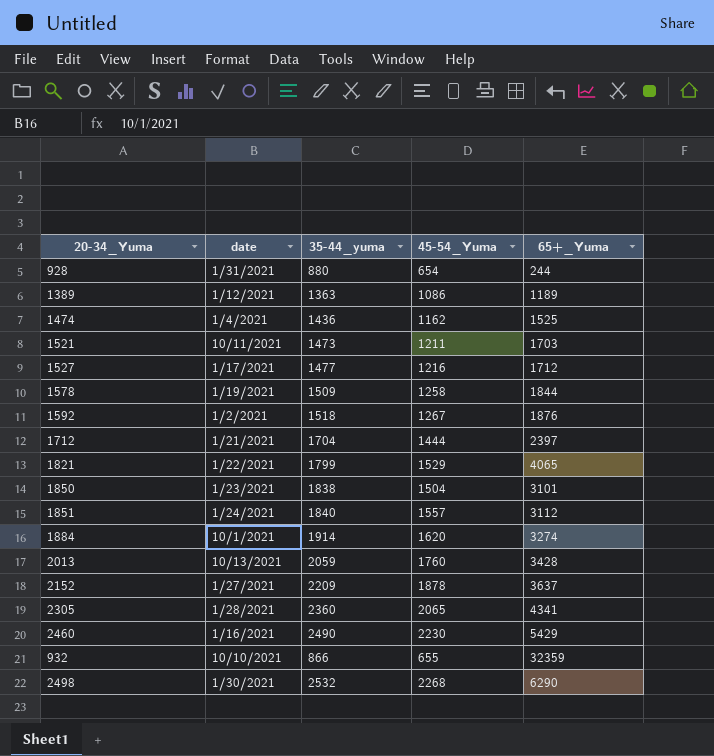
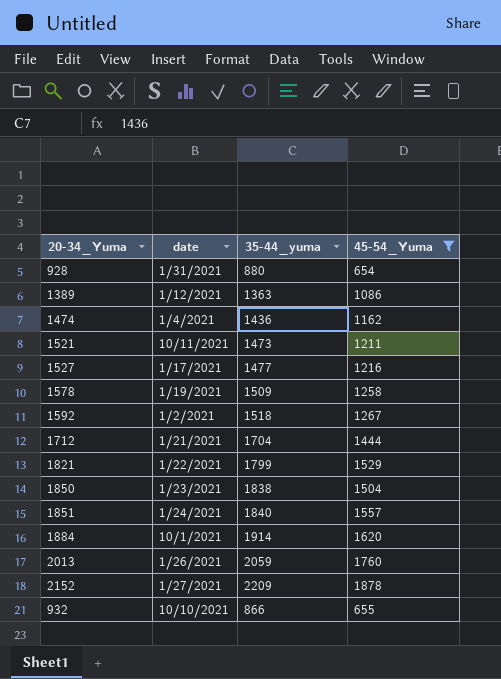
filter: none -> 45-54_Yuma <= 1878
column 65+_Yuma | position: 5 -> none
2013 | date: 10/13/2021 -> 1/26/2021

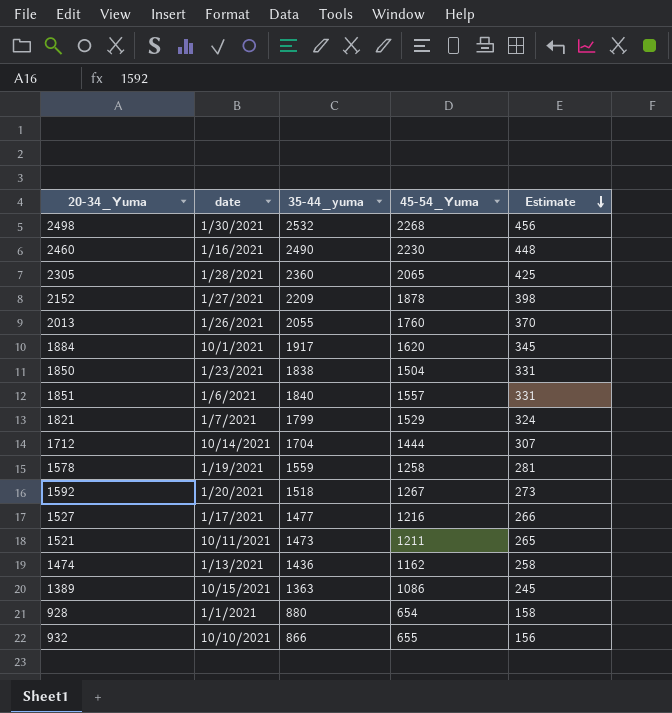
filter: 45-54_Yuma <= 1878 -> none
row order: none -> Estimate descending
column Estimate | formula: none -> [35-44_yuma] * 0.18
2013 | 35-44_yuma: 2059 -> 2055
1884 | 35-44_yuma: 1914 -> 1917
1851 | date: 1/24/2021 -> 1/6/2021
1821 | date: 1/22/2021 -> 1/7/2021
1712 | date: 1/21/2021 -> 10/14/2021
1578 | 35-44_yuma: 1509 -> 1559
1592 | date: 1/2/2021 -> 1/20/2021
1474 | date: 1/4/2021 -> 1/13/2021
1389 | date: 1/12/2021 -> 10/15/2021
928 | date: 1/31/2021 -> 1/1/2021

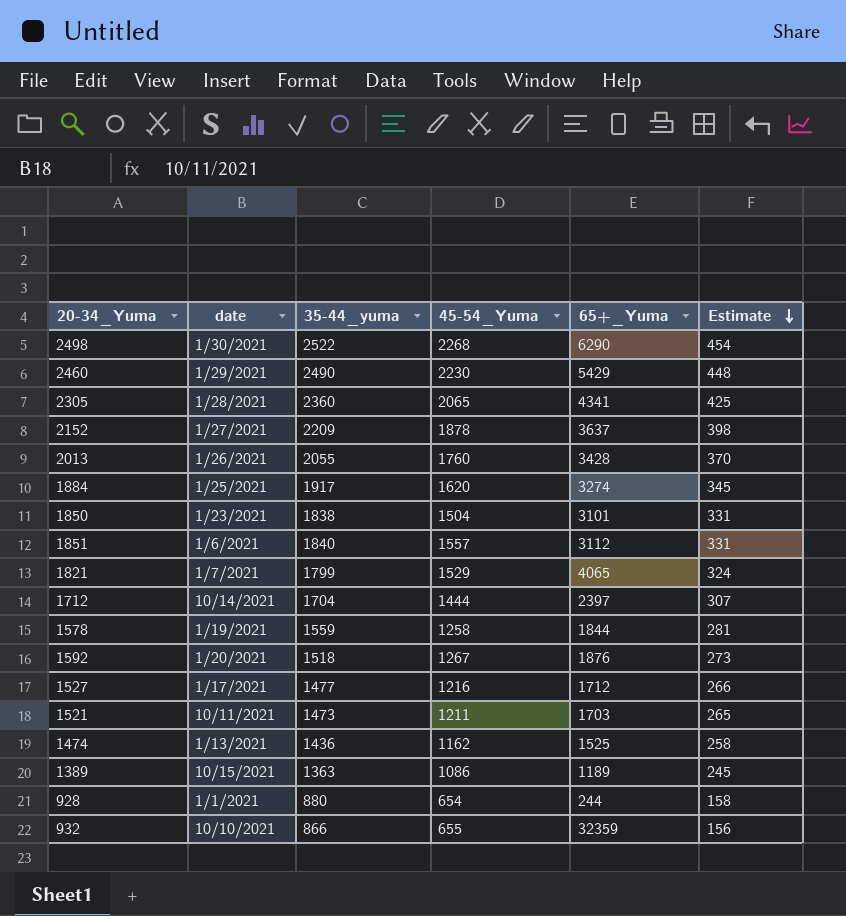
column 65+_Yuma | position: none -> 5
2498 | 35-44_yuma: 2532 -> 2522
2498 | Estimate: 456 -> 454
2460 | date: 1/16/2021 -> 1/29/2021
1884 | date: 10/1/2021 -> 1/25/2021

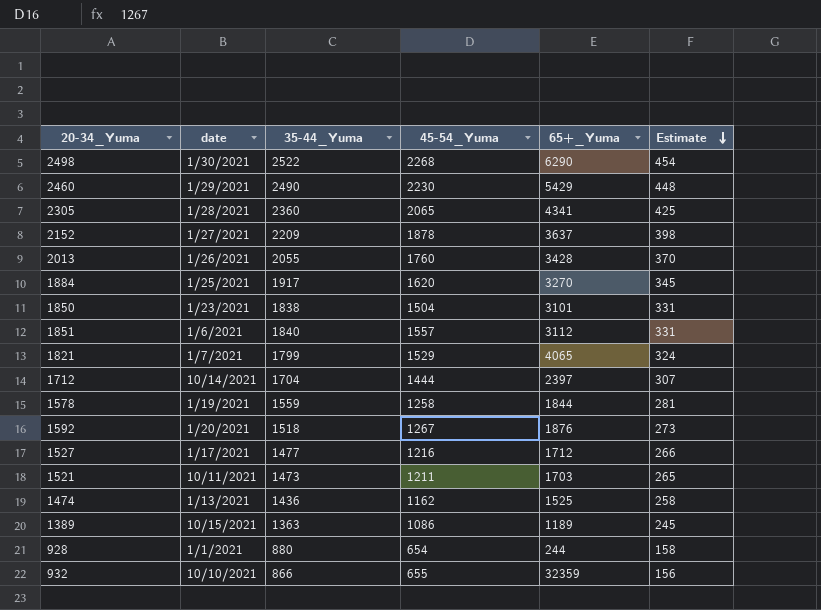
column name: 35-44_yuma -> 35-44_Yuma
1884 | 65+_Yuma: 3274 -> 3270

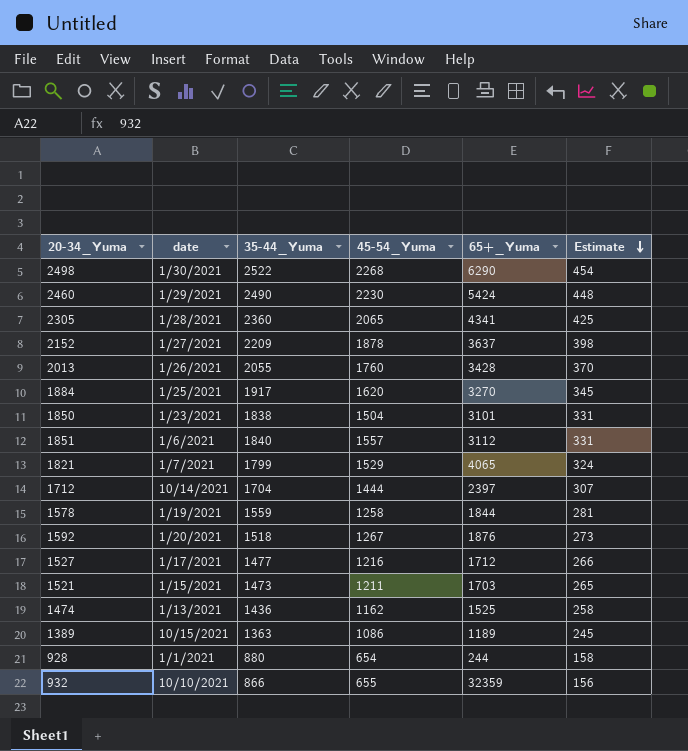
2460 | 65+_Yuma: 5429 -> 5424
1521 | date: 10/11/2021 -> 1/15/2021

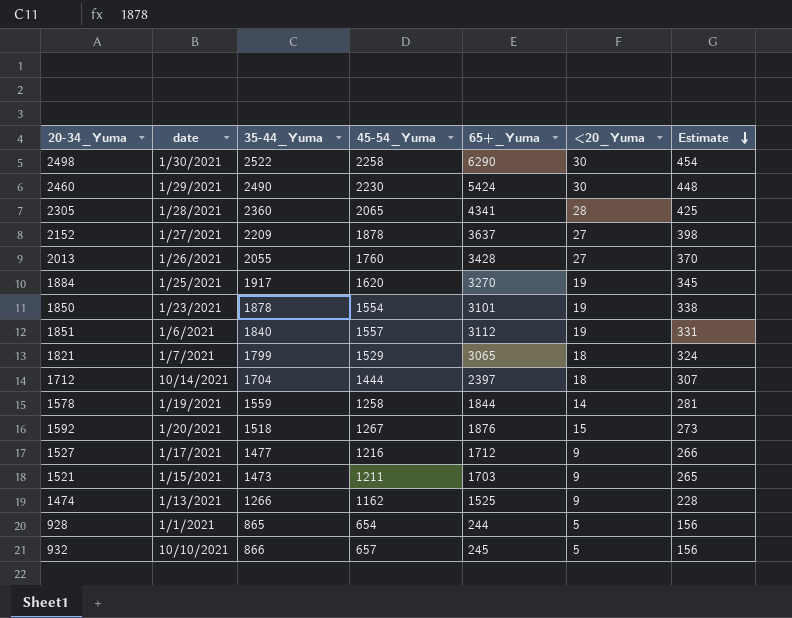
column <20_Yuma | position: none -> 6
row 1389: 10/15/2021 | 1363 | 1086 | 1189 | 245 -> none
2498 | 45-54_Yuma: 2268 -> 2258
1850 | 35-44_Yuma: 1838 -> 1878
1850 | 45-54_Yuma: 1504 -> 1554
1850 | Estimate: 331 -> 338
1821 | 65+_Yuma: 4065 -> 3065
1474 | 35-44_Yuma: 1436 -> 1266
1474 | Estimate: 258 -> 228
928 | 35-44_Yuma: 880 -> 865
928 | Estimate: 158 -> 156
932 | 45-54_Yuma: 655 -> 657
932 | 65+_Yuma: 32359 -> 245

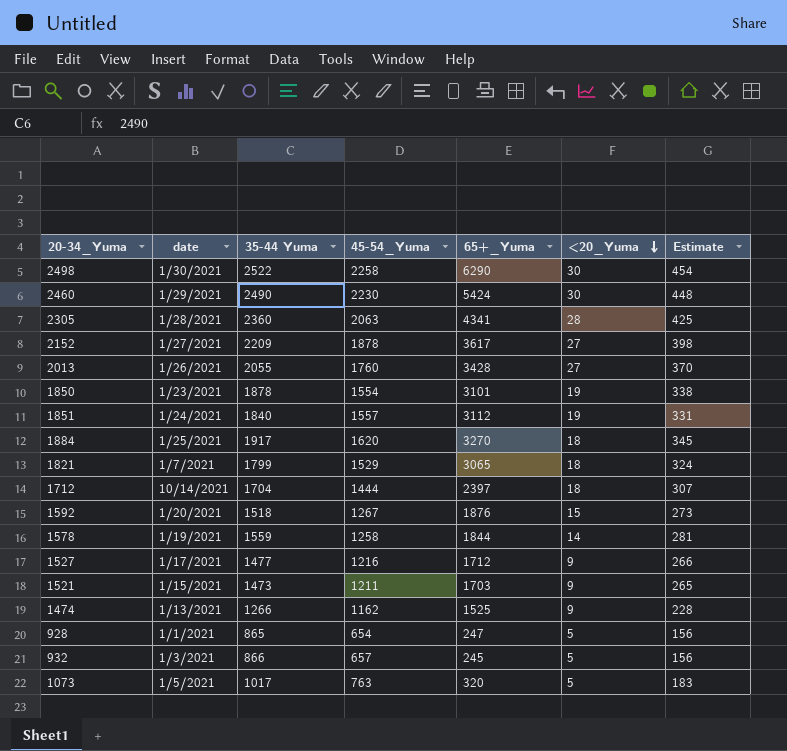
row order: Estimate descending -> <20_Yuma descending
column name: 35-44_Yuma -> 35-44 Yuma
2305 | 45-54_Yuma: 2065 -> 2063
2152 | 65+_Yuma: 3637 -> 3617
1851 | date: 1/6/2021 -> 1/24/2021
1884 | <20_Yuma: 19 -> 18
928 | 65+_Yuma: 244 -> 247
932 | date: 10/10/2021 -> 1/3/2021
row 1073: none -> 1/5/2021 | 1017 | 763 | 320 | 5 | 183

